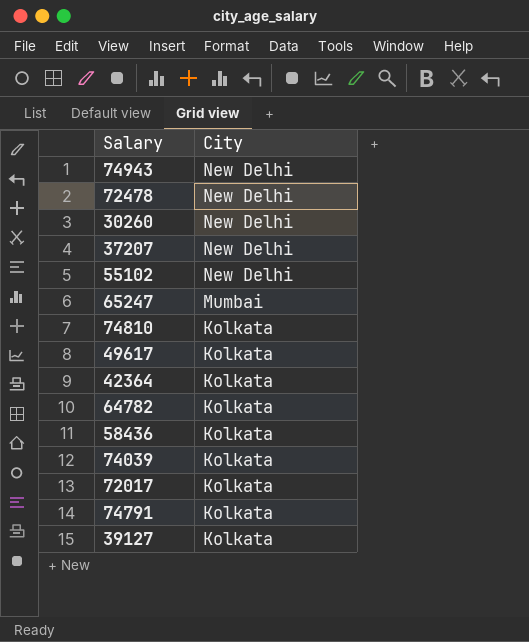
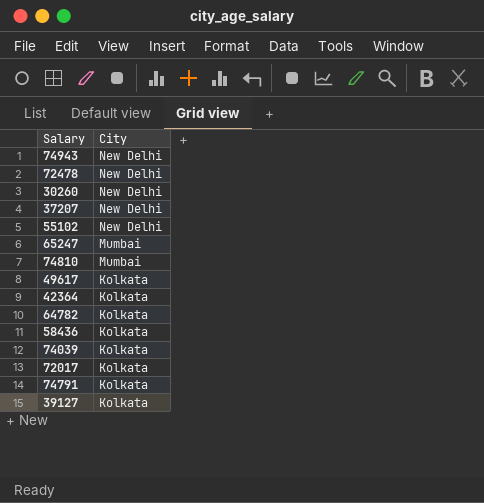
74810 | City: Kolkata -> Mumbai

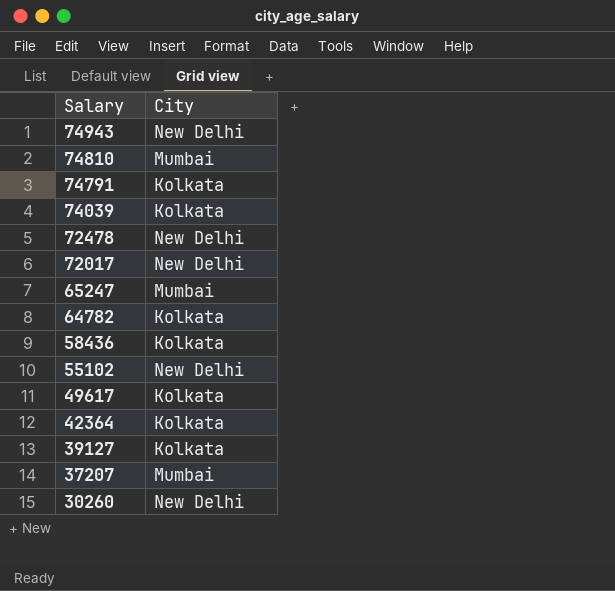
row order: City descending -> Salary descending
72017 | City: Kolkata -> New Delhi
37207 | City: New Delhi -> Mumbai

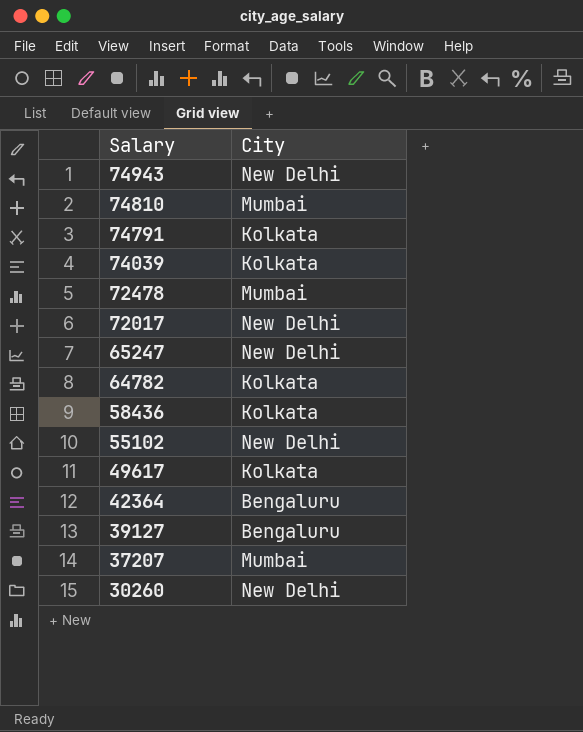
72478 | City: New Delhi -> Mumbai
65247 | City: Mumbai -> New Delhi
42364 | City: Kolkata -> Bengaluru
39127 | City: Kolkata -> Bengaluru

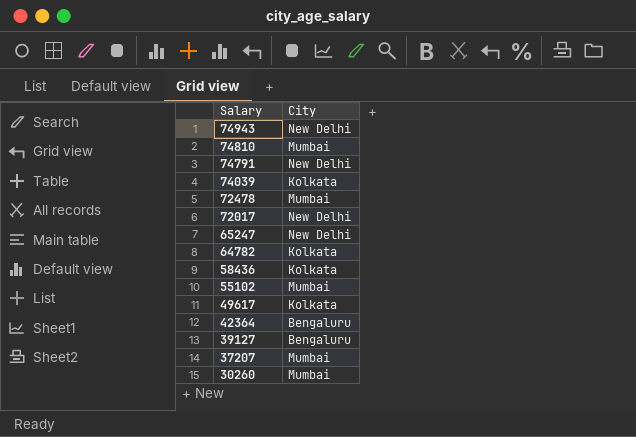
74791 | City: Kolkata -> New Delhi
55102 | City: New Delhi -> Mumbai
30260 | City: New Delhi -> Mumbai

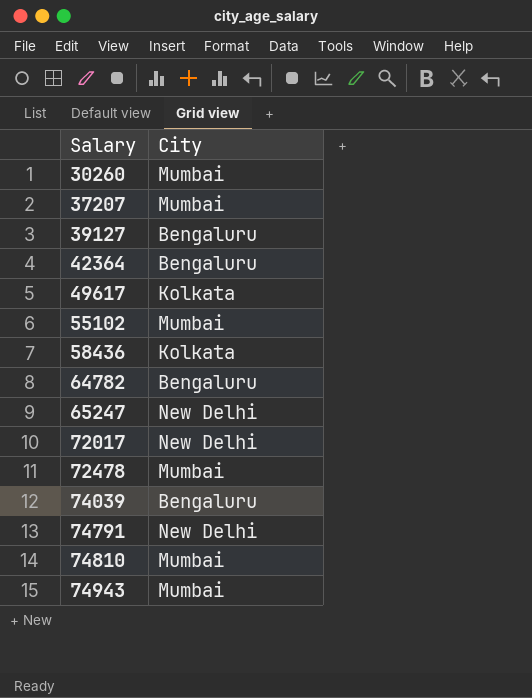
row order: Salary descending -> Salary ascending
64782 | City: Kolkata -> Bengaluru
74039 | City: Kolkata -> Bengaluru
74943 | City: New Delhi -> Mumbai

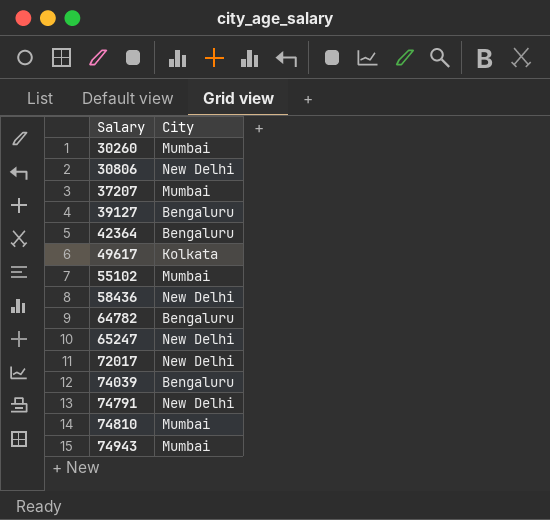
row 72478: Mumbai -> none
row 30806: none -> New Delhi
58436 | City: Kolkata -> New Delhi

